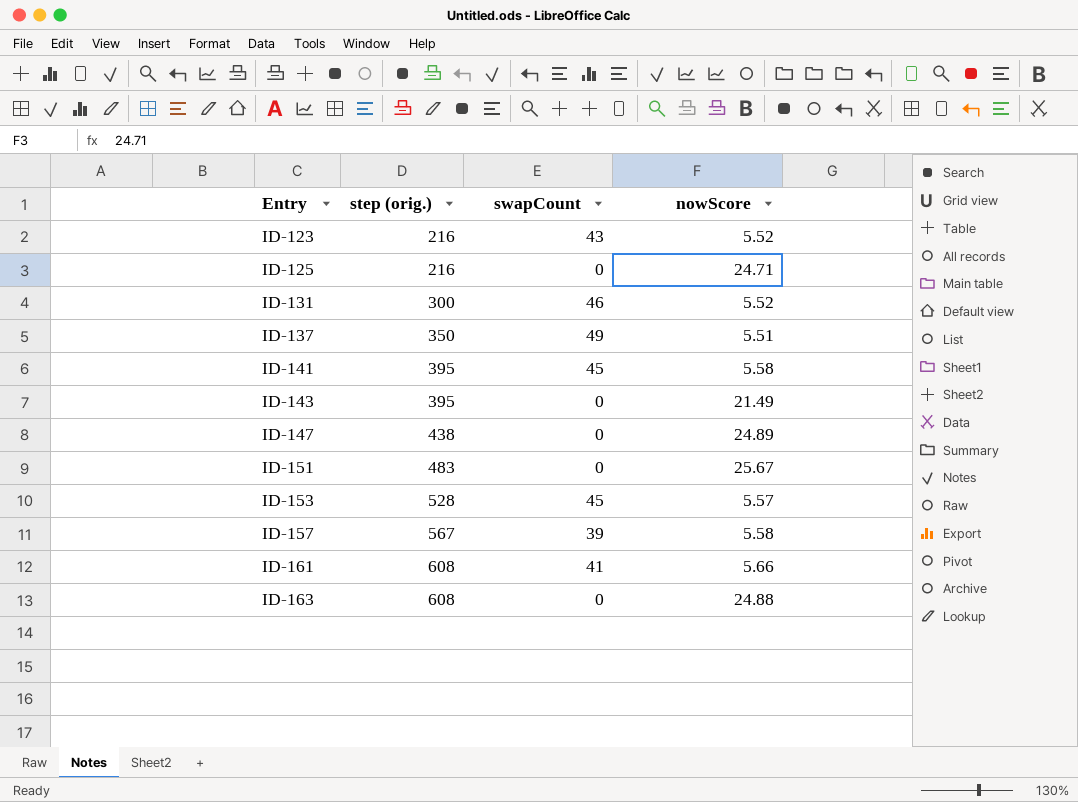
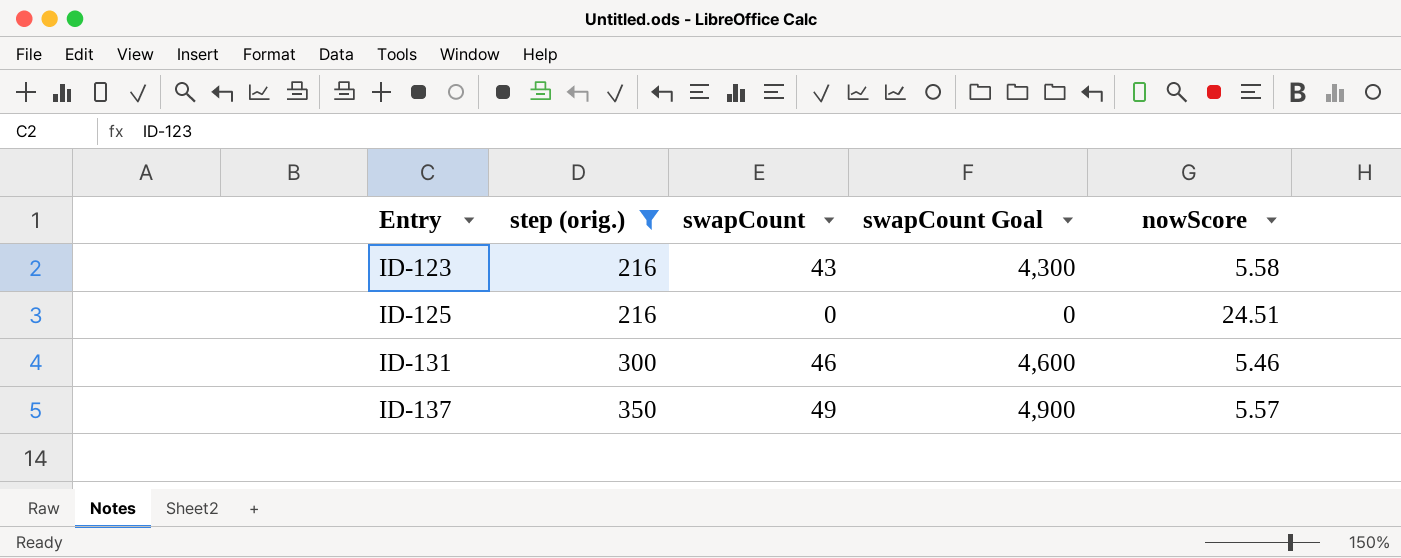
filter: none -> step (orig.) <= 350
column swapCount Goal | formula: none -> [swapCount] * 100
ID-123 | nowScore: 5.52 -> 5.58
ID-125 | nowScore: 24.71 -> 24.51
ID-131 | nowScore: 5.52 -> 5.46
ID-137 | nowScore: 5.51 -> 5.57

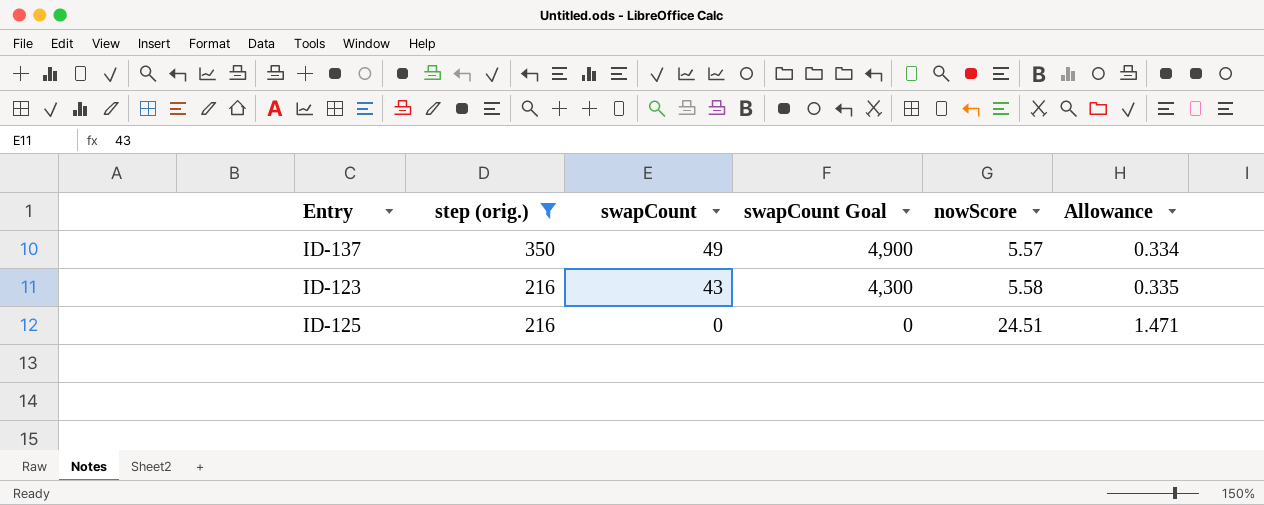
row order: Entry ascending -> step (orig.) descending
column Allowance | formula: none -> [nowScore] * 0.06
row ID-131: 300 | 46 | 4,600 | 5.46 -> none

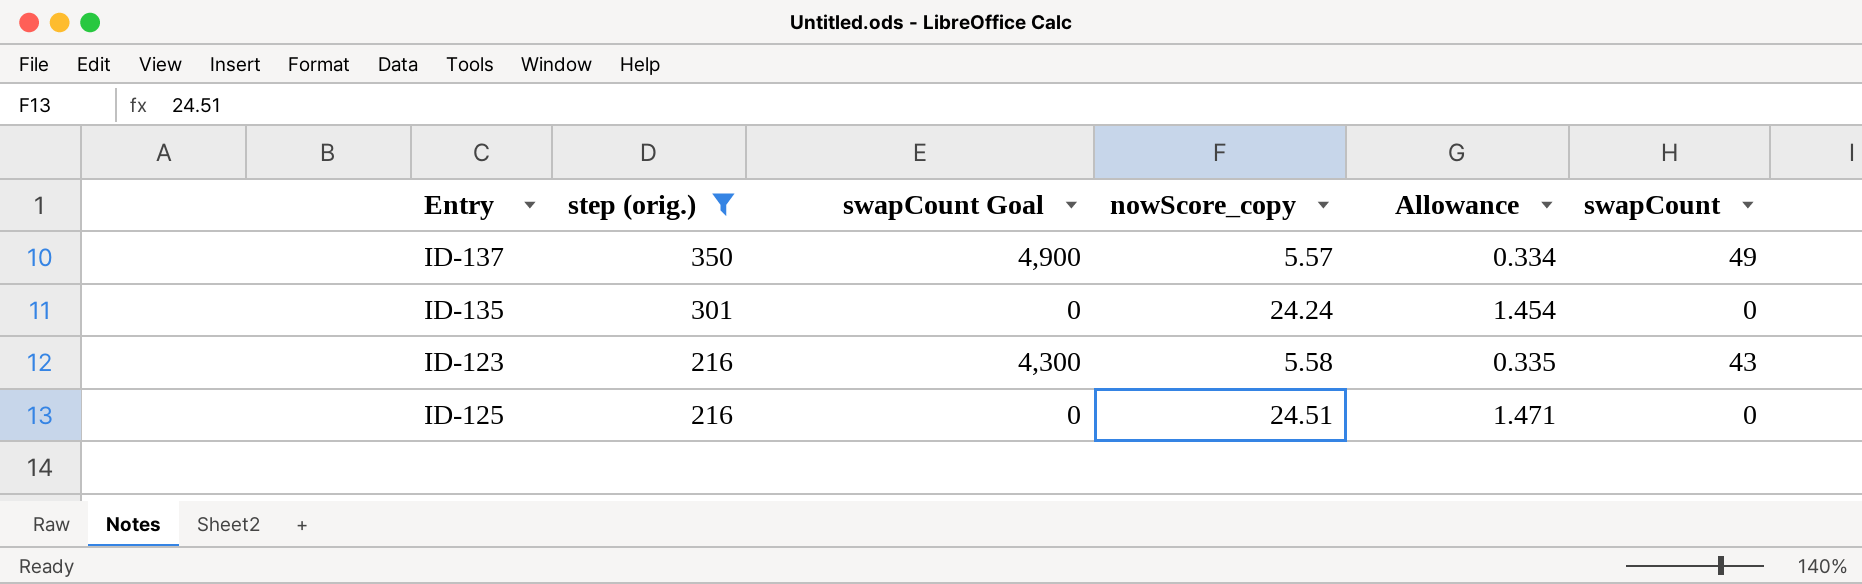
column name: nowScore -> nowScore_copy
column swapCount | position: 3 -> 6
row ID-135: none -> 301 | 0 | 24.24 | 1.454 | 0

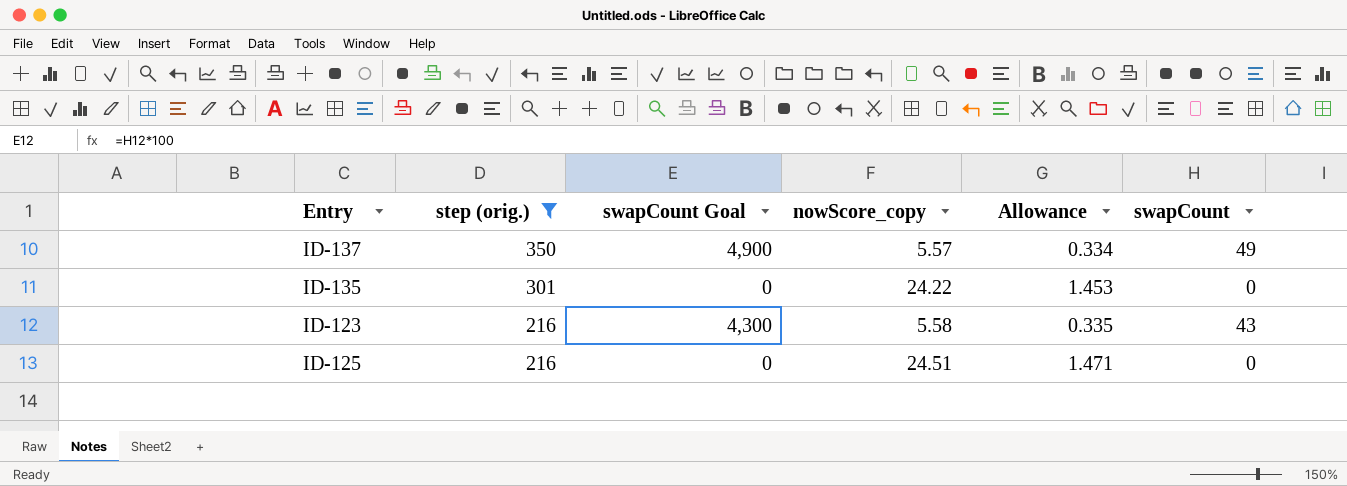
ID-135 | nowScore_copy: 24.24 -> 24.22
ID-135 | Allowance: 1.454 -> 1.453

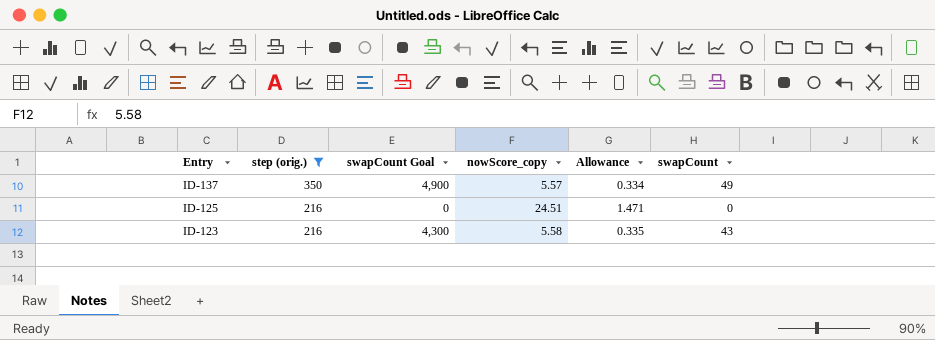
row order: step (orig.) descending -> Entry descending
row ID-135: 301 | 0 | 24.22 | 1.453 | 0 -> none

